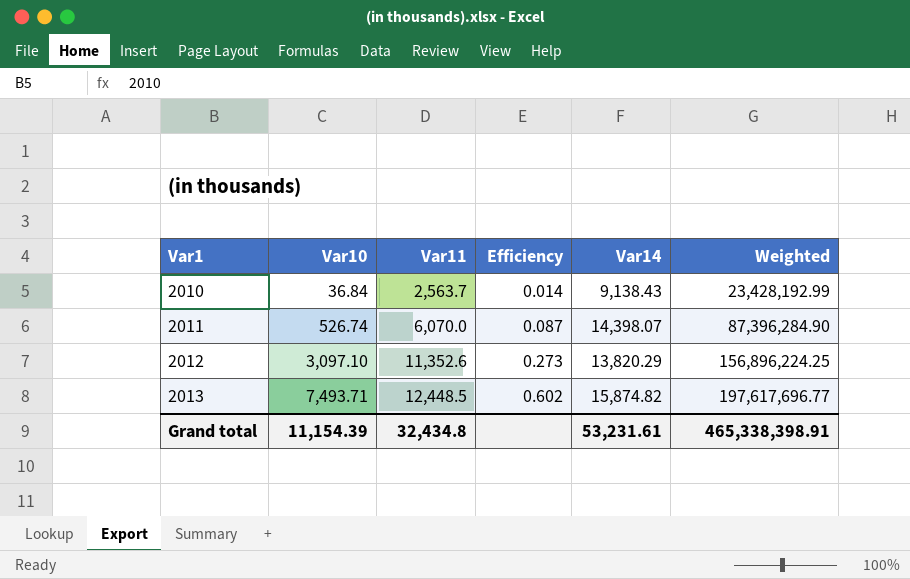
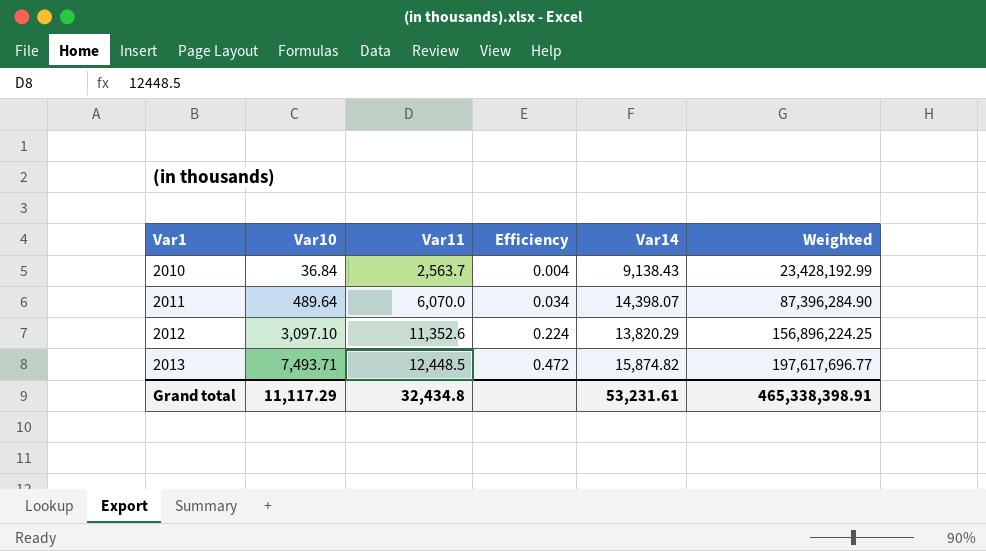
column Efficiency | formula: [Var10] / [Var11] -> [Var10] / [Var14]
2011 | Var10: 526.74 -> 489.64
Grand total | Var10: 11,154.39 -> 11,117.29

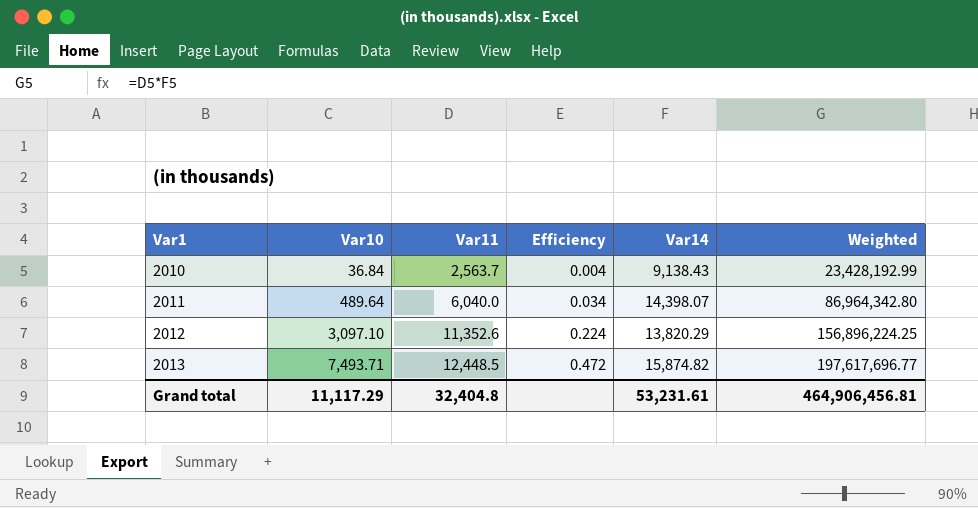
2011 | Var11: 6,070.0 -> 6,040.0
2011 | Weighted: 87,396,284.90 -> 86,964,342.80
Grand total | Var11: 32,434.8 -> 32,404.8
Grand total | Weighted: 465,338,398.91 -> 464,906,456.81

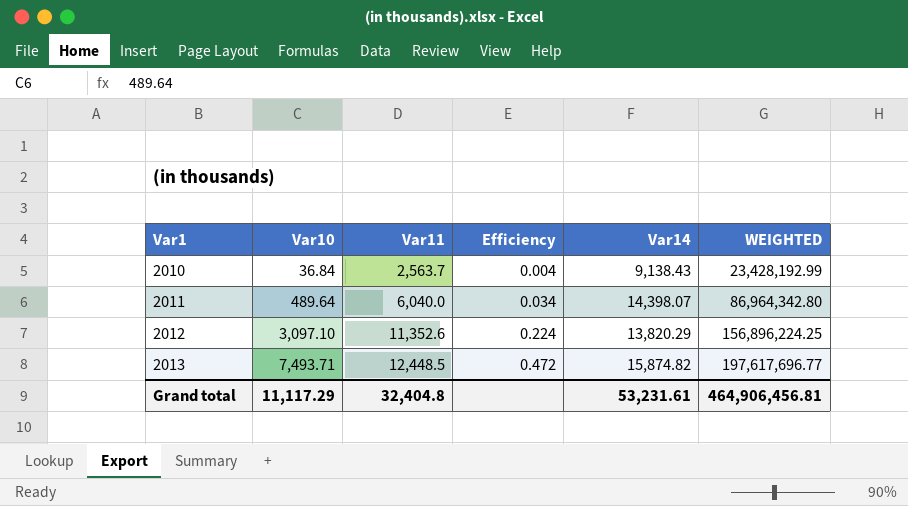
column name: Weighted -> WEIGHTED

